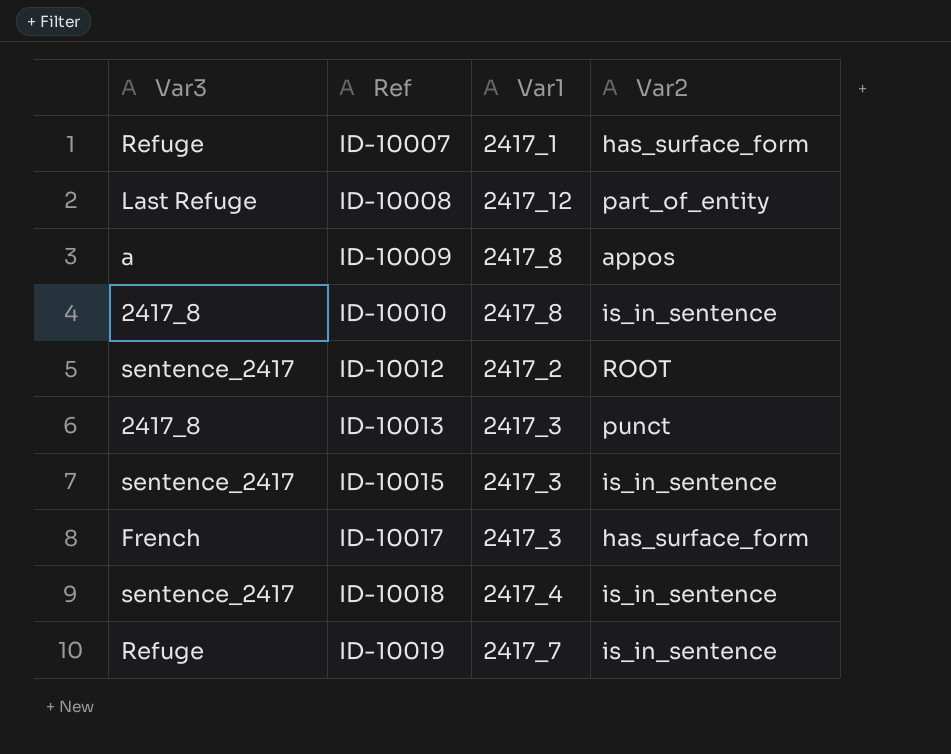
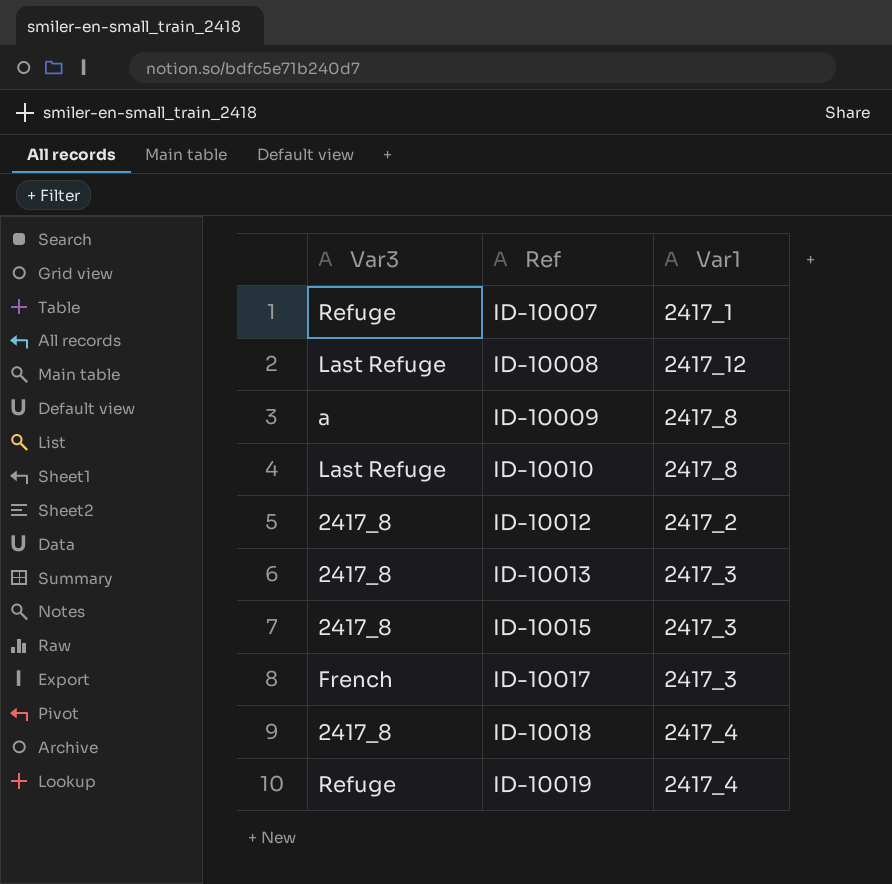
column Var2 | position: 4 -> none
ID-10010 | Var3: 2417_8 -> Last Refuge
ID-10012 | Var3: sentence_2417 -> 2417_8
ID-10015 | Var3: sentence_2417 -> 2417_8
ID-10018 | Var3: sentence_2417 -> 2417_8
ID-10019 | Var1: 2417_7 -> 2417_4

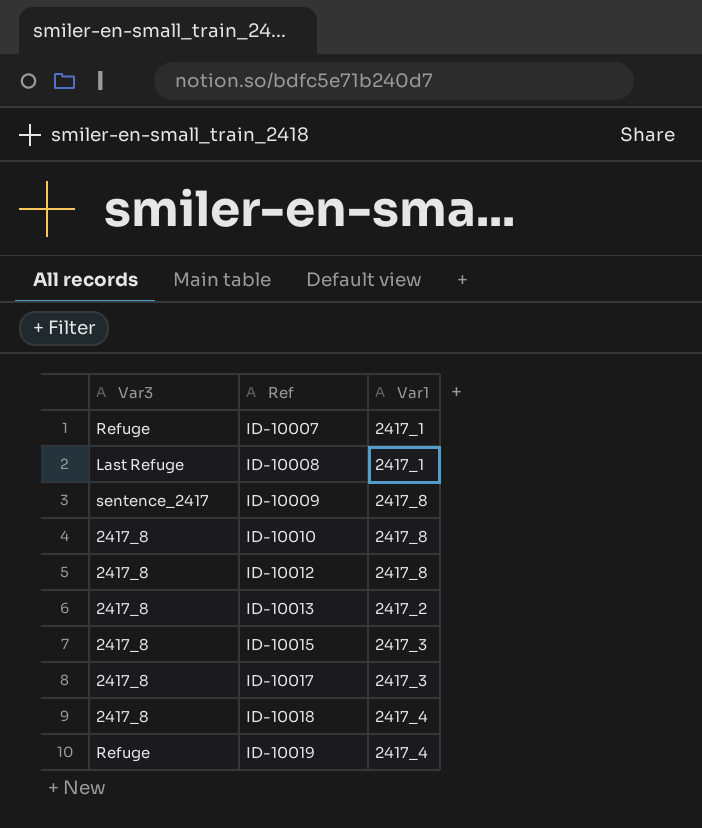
ID-10008 | Var1: 2417_12 -> 2417_1
ID-10009 | Var3: a -> sentence_2417
ID-10010 | Var3: Last Refuge -> 2417_8
ID-10012 | Var1: 2417_2 -> 2417_8
ID-10013 | Var1: 2417_3 -> 2417_2
ID-10017 | Var3: French -> 2417_8

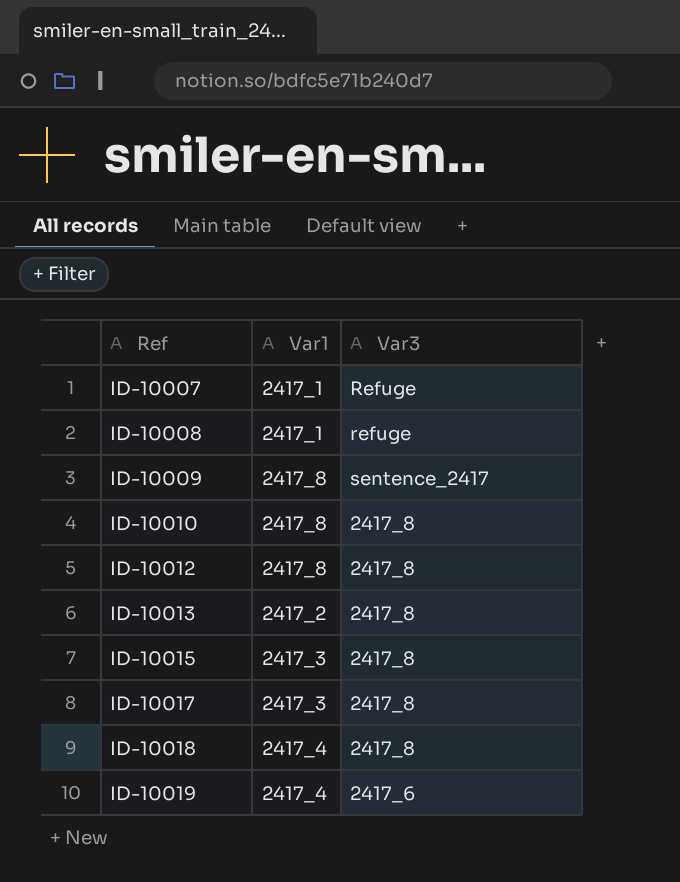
column Var3 | position: 1 -> 3
ID-10008 | Var3: Last Refuge -> refuge
ID-10019 | Var3: Refuge -> 2417_6

